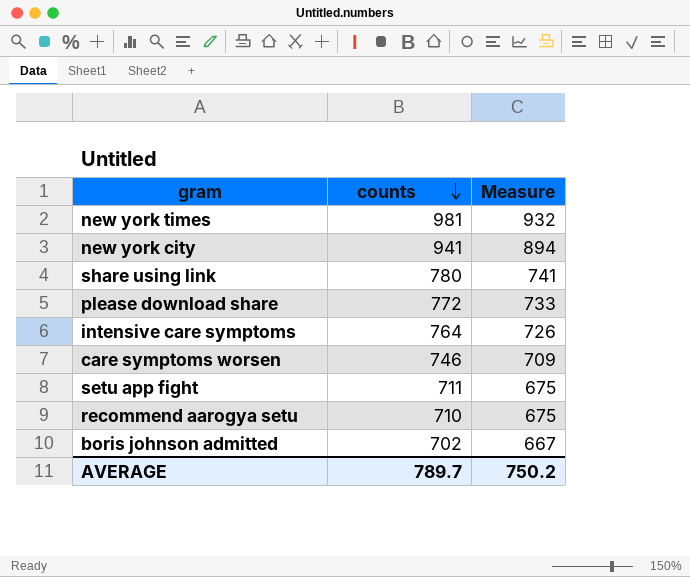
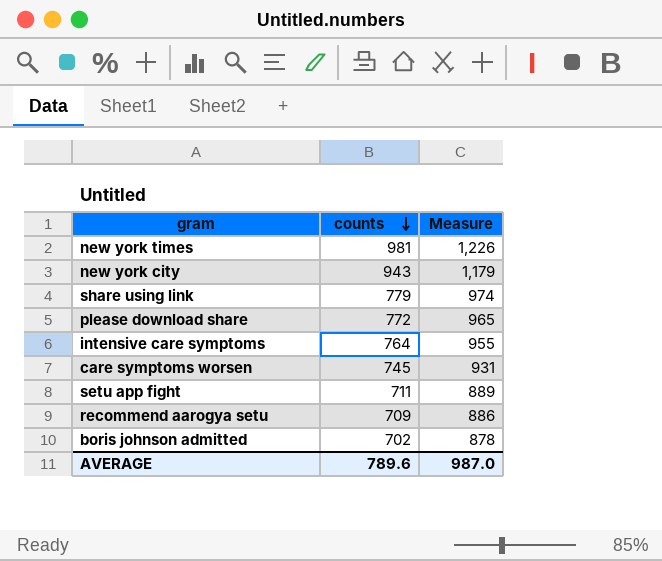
column Measure | formula: [counts] * 0.95 -> [counts] * 1.25
new york city | counts: 941 -> 943
share using link | counts: 780 -> 779
care symptoms worsen | counts: 746 -> 745
recommend aarogya setu | counts: 710 -> 709
AVERAGE | counts: 789.7 -> 789.6
AVERAGE | Measure: 750.2 -> 987.0

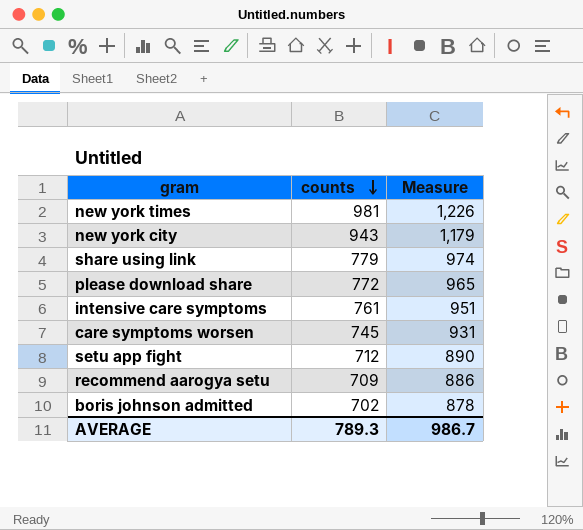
intensive care symptoms | counts: 764 -> 761
intensive care symptoms | Measure: 955 -> 951
setu app fight | counts: 711 -> 712
setu app fight | Measure: 889 -> 890
AVERAGE | counts: 789.6 -> 789.3
AVERAGE | Measure: 987.0 -> 986.7

